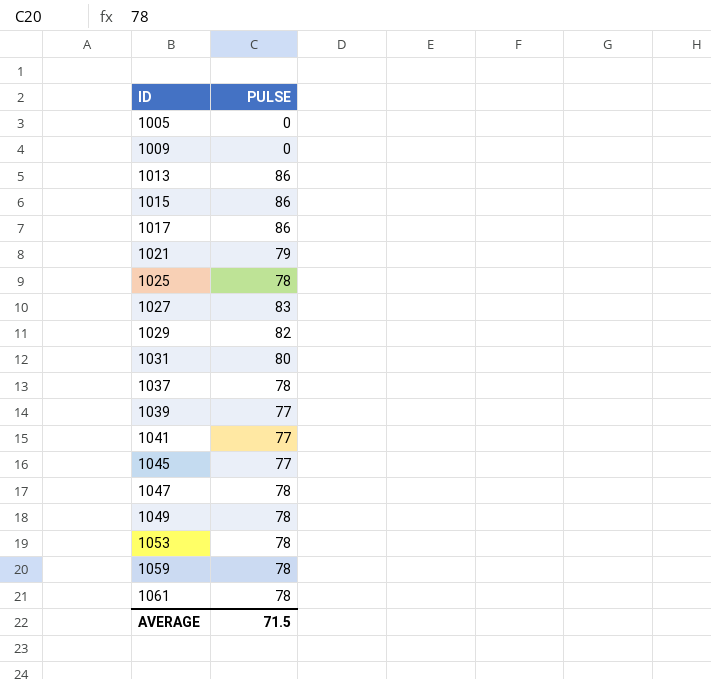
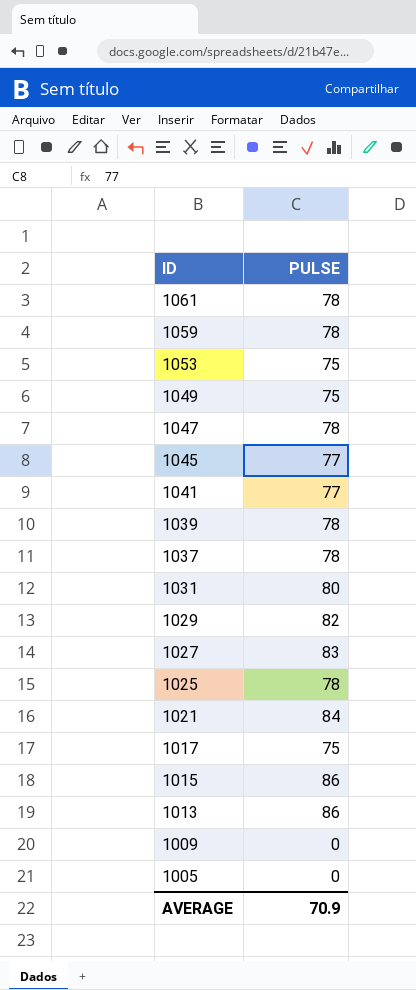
row order: ID ascending -> ID descending
1053 | PULSE: 78 -> 75
1049 | PULSE: 78 -> 75
1039 | PULSE: 77 -> 78
1021 | PULSE: 79 -> 84
1017 | PULSE: 86 -> 75
AVERAGE | PULSE: 71.5 -> 70.9

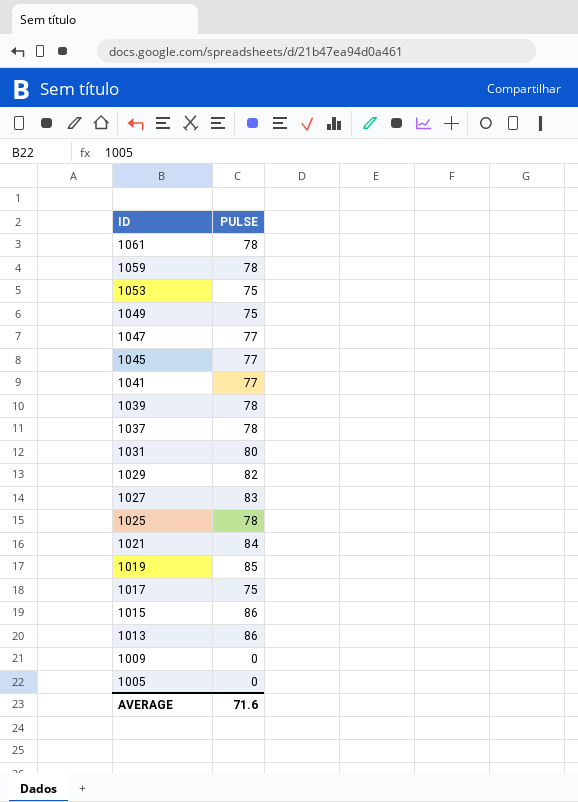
1047 | PULSE: 78 -> 77
row 1019: none -> 85
AVERAGE | PULSE: 70.9 -> 71.6

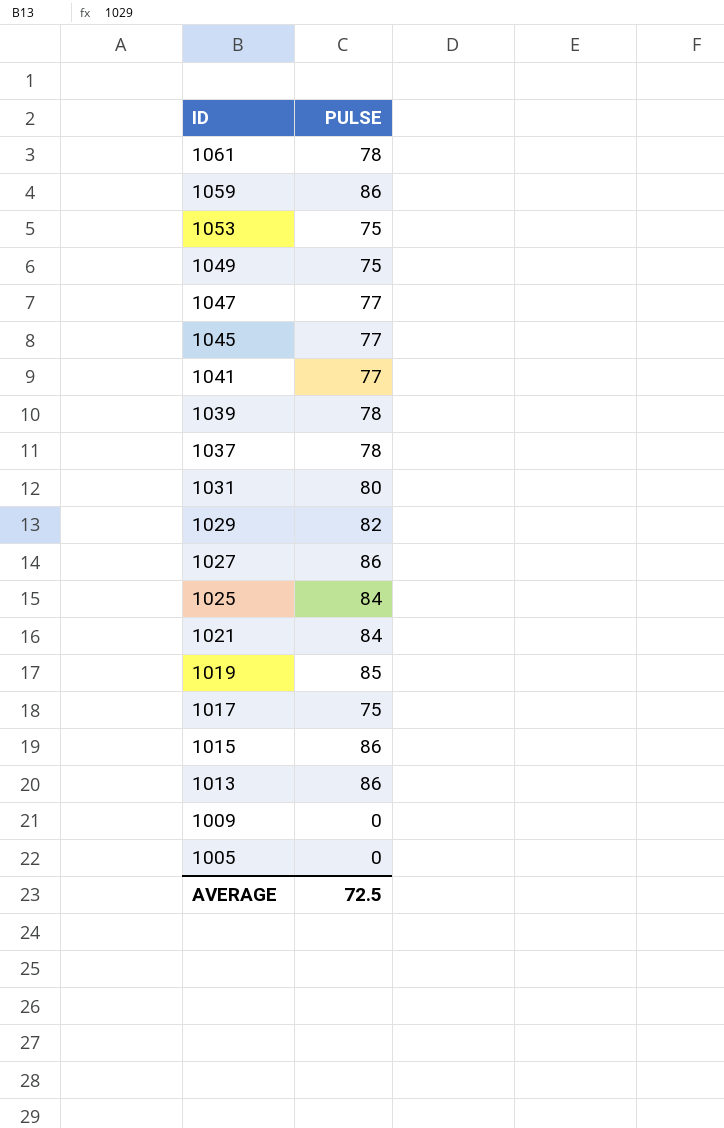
1059 | PULSE: 78 -> 86
1027 | PULSE: 83 -> 86
1025 | PULSE: 78 -> 84
AVERAGE | PULSE: 71.6 -> 72.5

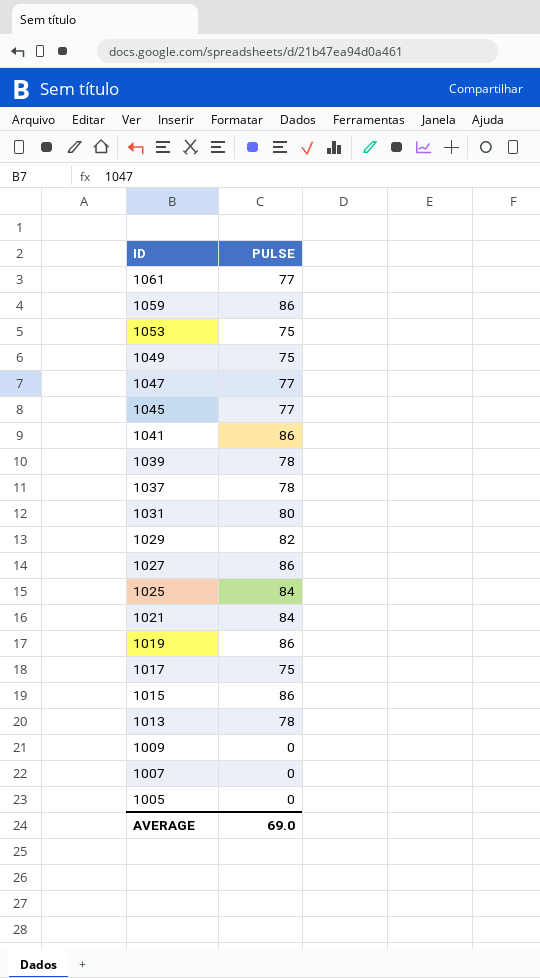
1061 | PULSE: 78 -> 77
1041 | PULSE: 77 -> 86
1019 | PULSE: 85 -> 86
1013 | PULSE: 86 -> 78
row 1007: none -> 0
AVERAGE | PULSE: 72.5 -> 69.0

